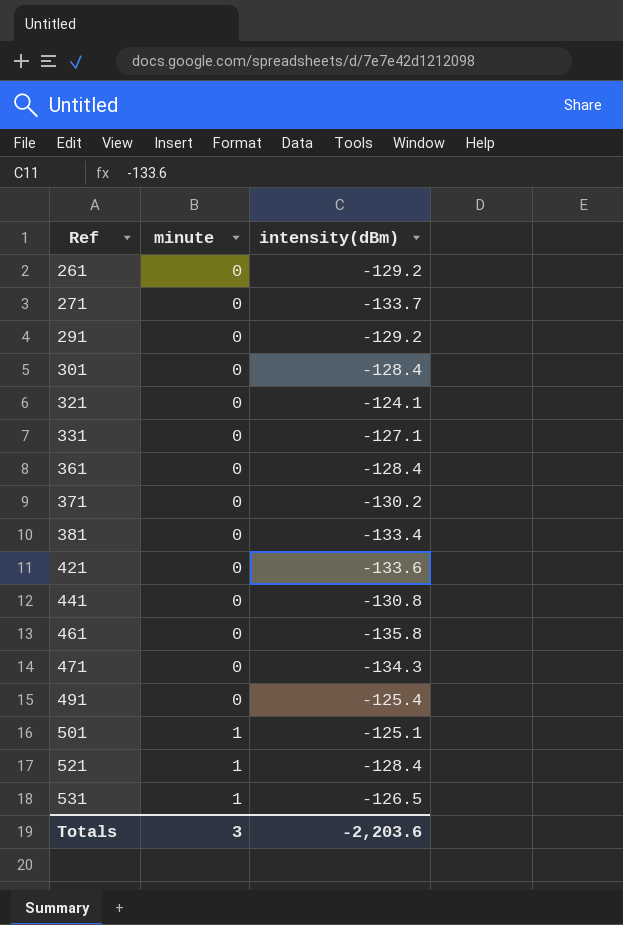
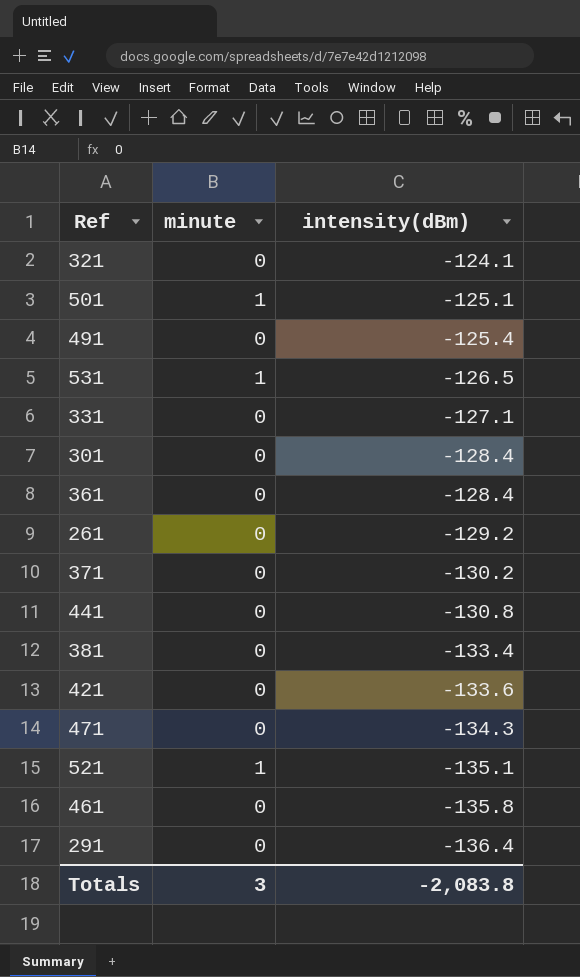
row order: Ref ascending -> intensity(dBm) descending
row 271: 0 | -133.7 -> none
521 | intensity(dBm): -128.4 -> -135.1
291 | intensity(dBm): -129.2 -> -136.4
Totals | intensity(dBm): -2,203.6 -> -2,083.8

